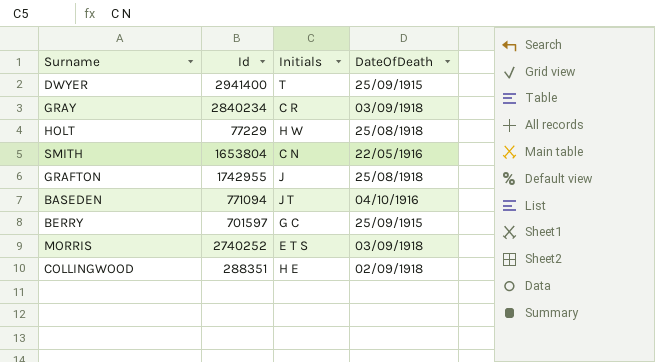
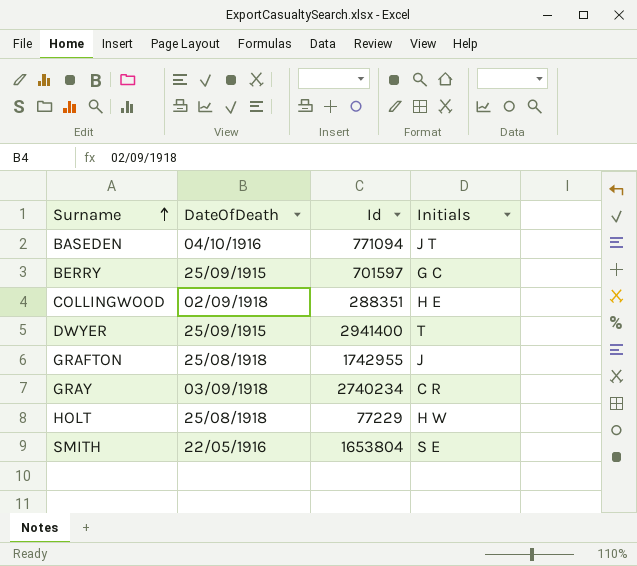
row order: none -> Surname ascending
column DateOfDeath | position: 4 -> 2
row MORRIS: 2740252 | E T S | 03/09/1918 -> none
GRAY | Id: 2840234 -> 2740234
SMITH | Initials: C N -> S E

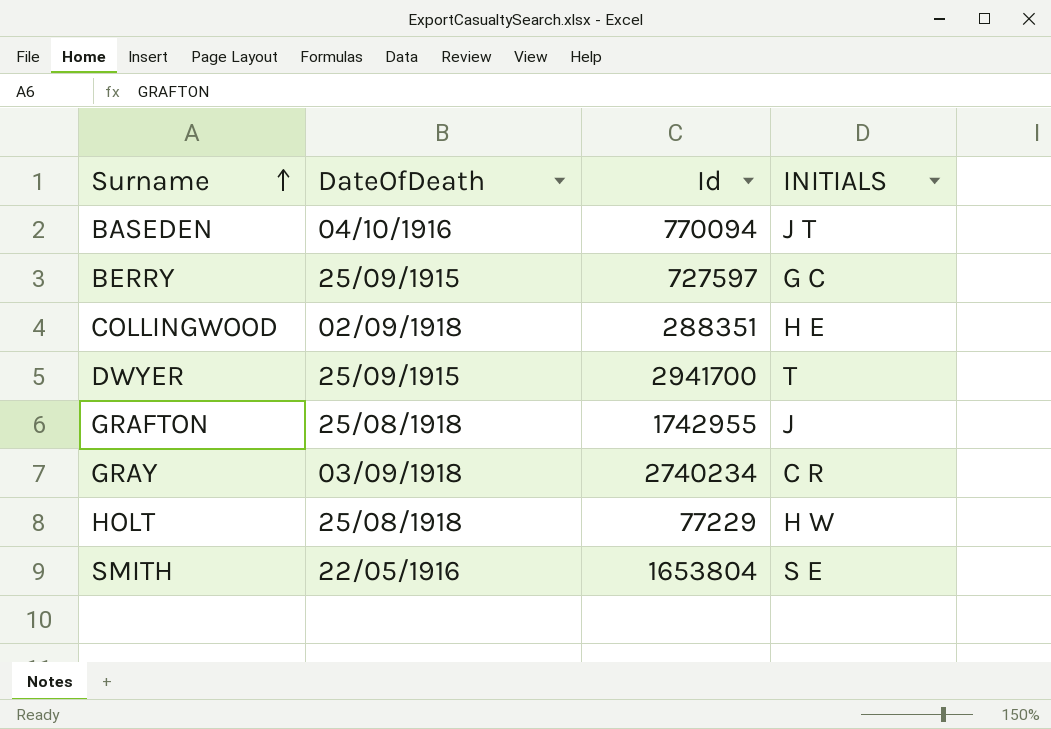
column name: Initials -> INITIALS
BASEDEN | Id: 771094 -> 770094
BERRY | Id: 701597 -> 727597
DWYER | Id: 2941400 -> 2941700

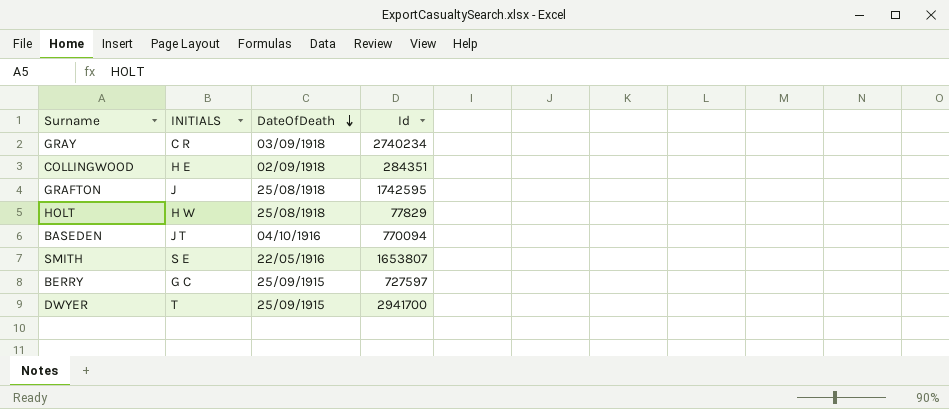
row order: Surname ascending -> DateOfDeath descending
column INITIALS | position: 4 -> 2
COLLINGWOOD | Id: 288351 -> 284351
GRAFTON | Id: 1742955 -> 1742595
HOLT | Id: 77229 -> 77829
SMITH | Id: 1653804 -> 1653807

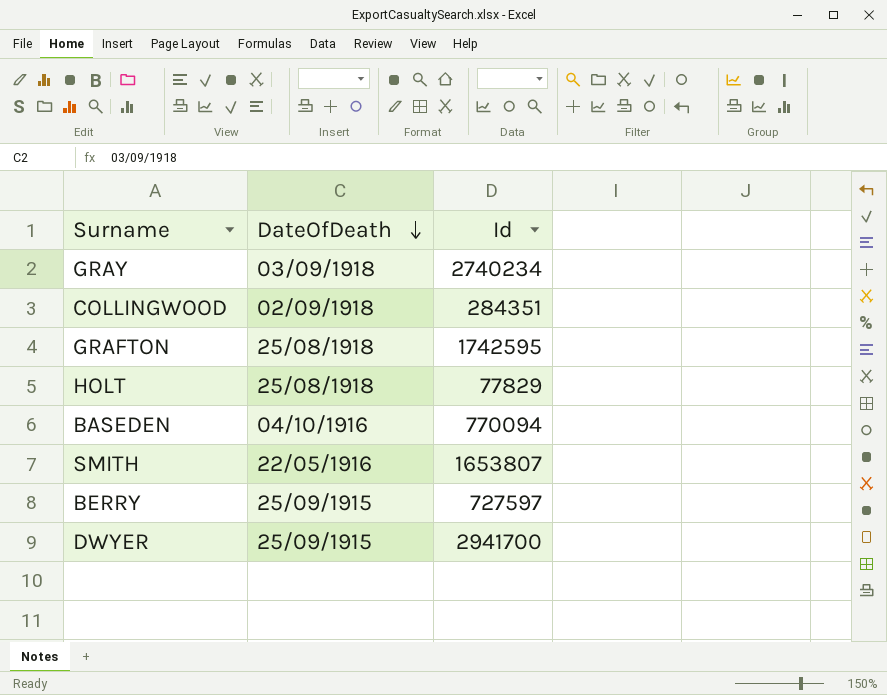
column INITIALS | position: 2 -> none

